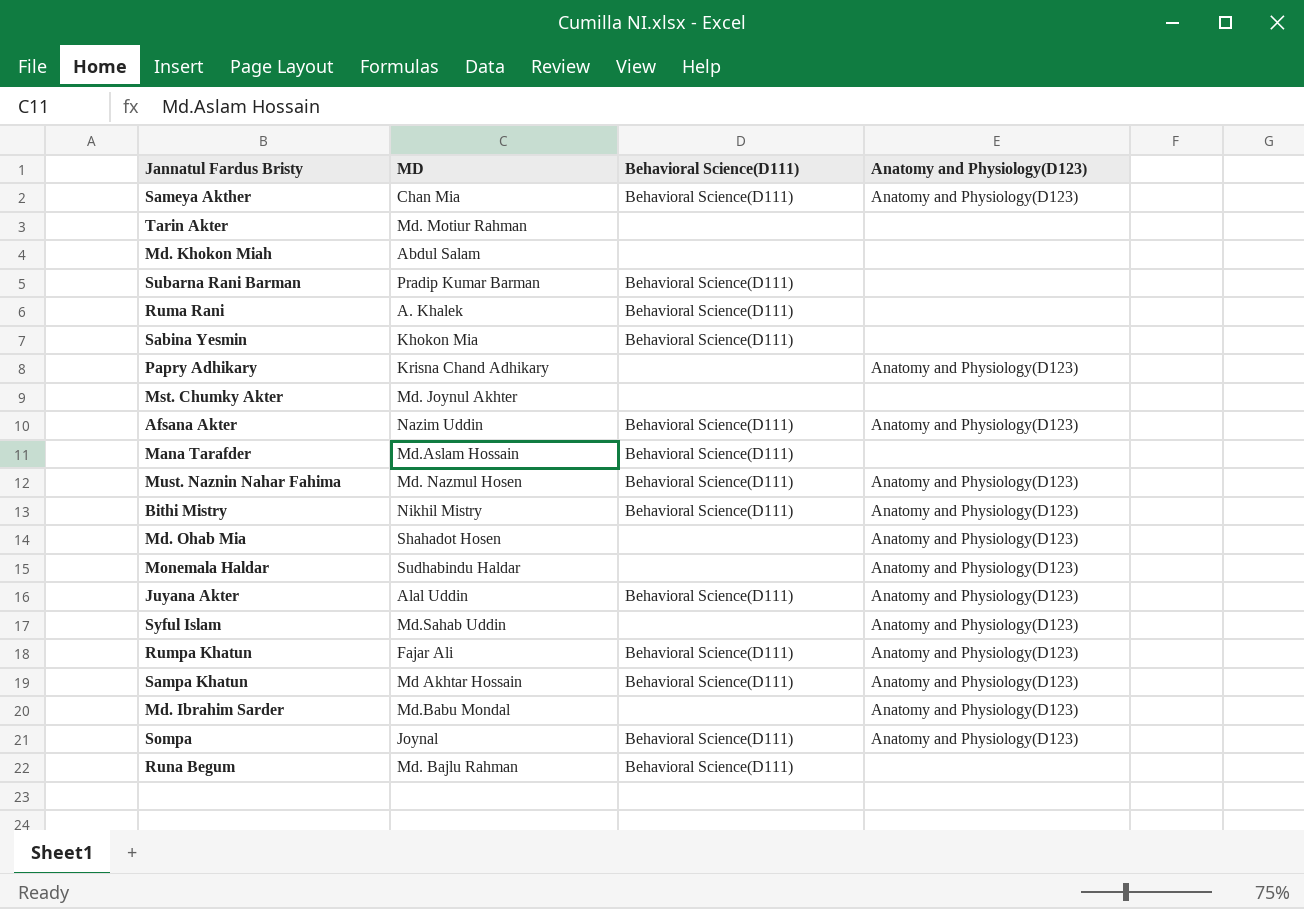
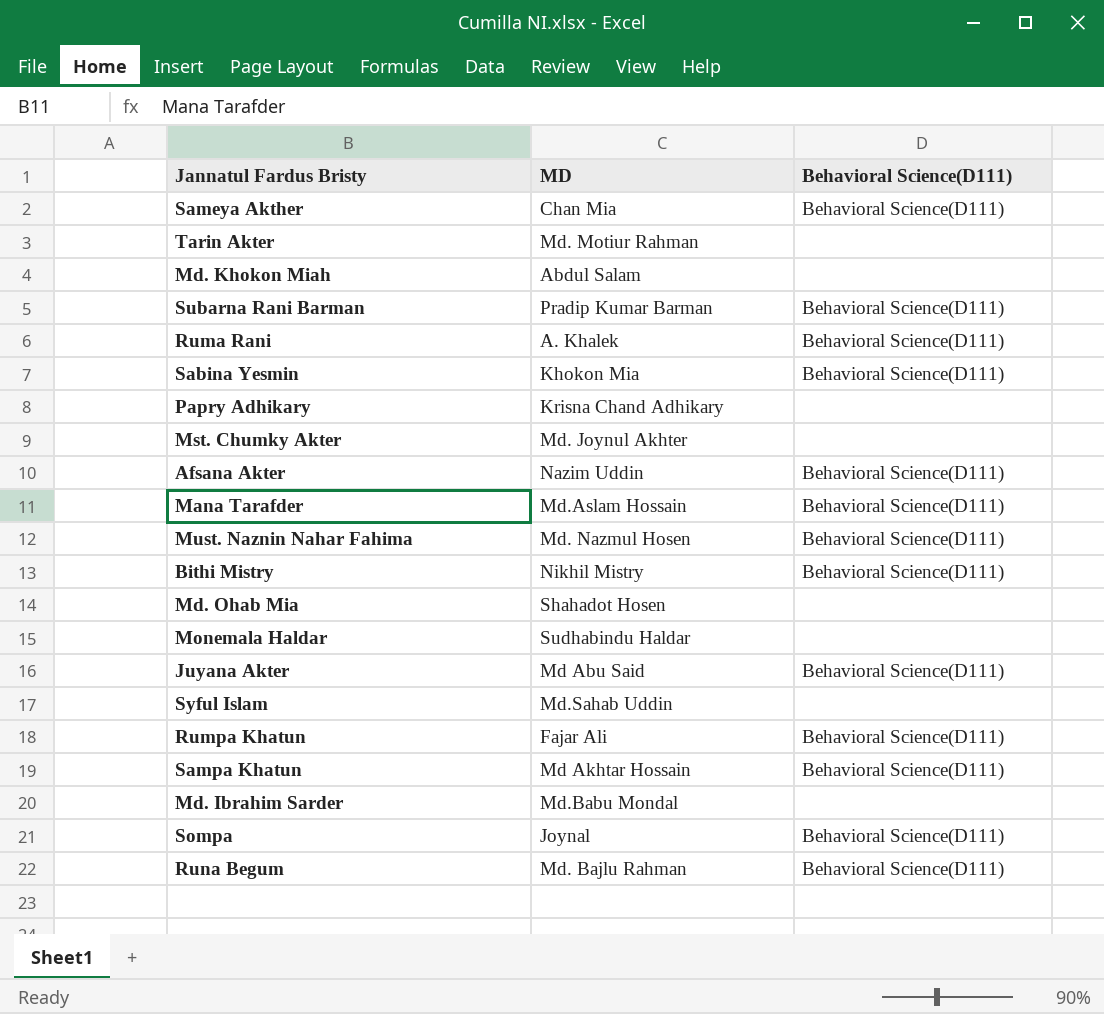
column Anatomy and Physiology(D123) | position: 4 -> none
Juyana Akter | MD: Alal Uddin -> Md Abu Said

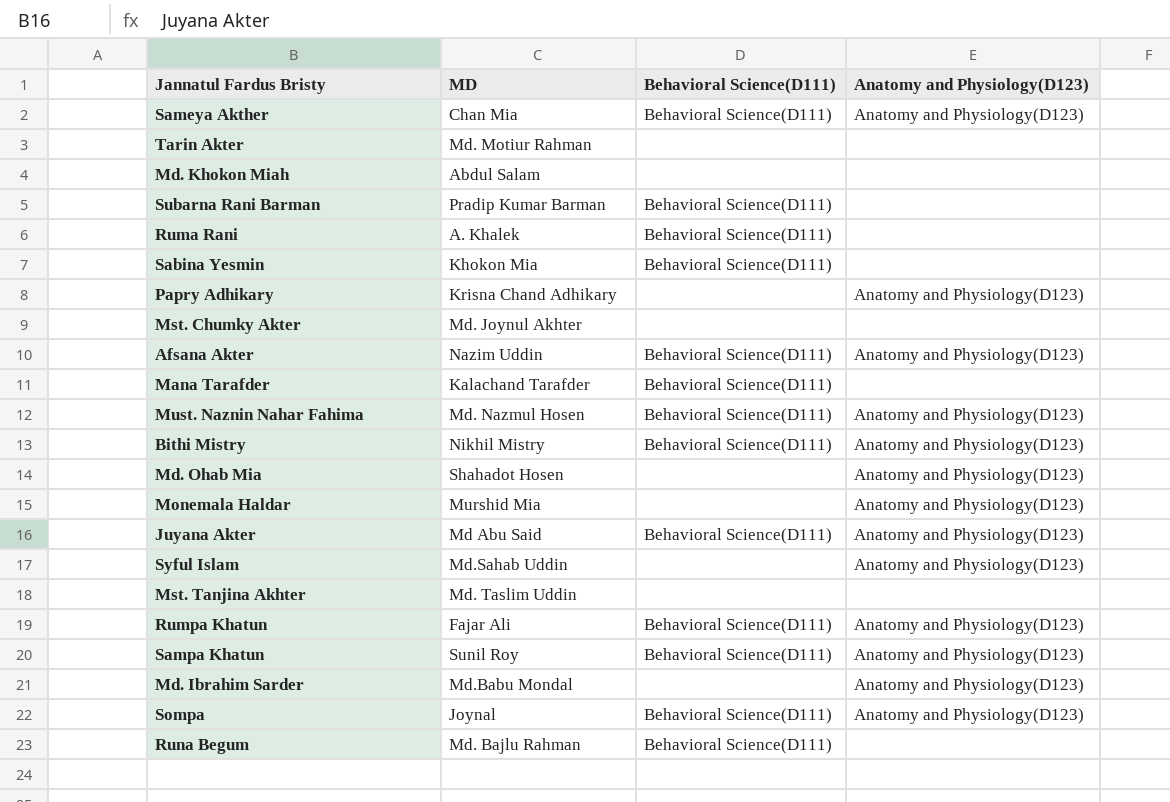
column Anatomy and Physiology(D123) | position: none -> 4
Mana Tarafder | MD: Md.Aslam Hossain -> Kalachand Tarafder
Monemala Haldar | MD: Sudhabindu Haldar -> Murshid Mia
row Mst. Tanjina Akhter: none -> Md. Taslim Uddin | none | none
Sampa Khatun | MD: Md Akhtar Hossain -> Sunil Roy

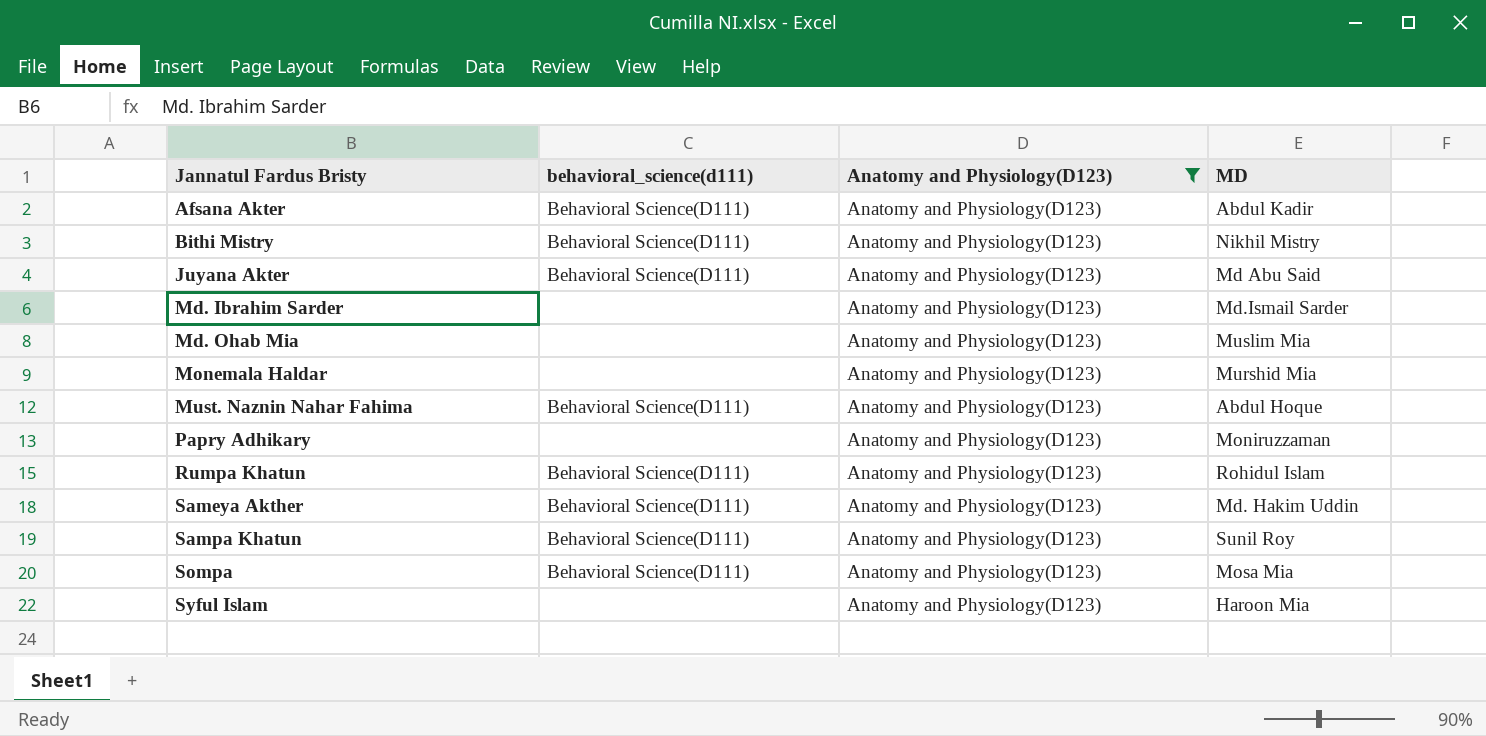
filter: none -> Anatomy and Physiology(D123) = Anatomy and Physiology(D123)
row order: none -> Jannatul Fardus Bristy ascending
column name: Behavioral Science(D111) -> behavioral_science(d111)
column MD | position: 2 -> 4
Afsana Akter | MD: Nazim Uddin -> Abdul Kadir
Md. Ibrahim Sarder | MD: Md.Babu Mondal -> Md.Ismail Sarder
Md. Ohab Mia | MD: Shahadot Hosen -> Muslim Mia
Must. Naznin Nahar Fahima | MD: Md. Nazmul Hosen -> Abdul Hoque
Papry Adhikary | MD: Krisna Chand Adhikary -> Moniruzzaman
Rumpa Khatun | MD: Fajar Ali -> Rohidul Islam
Sameya Akther | MD: Chan Mia -> Md. Hakim Uddin
Sompa | MD: Joynal -> Mosa Mia
Syful Islam | MD: Md.Sahab Uddin -> Haroon Mia

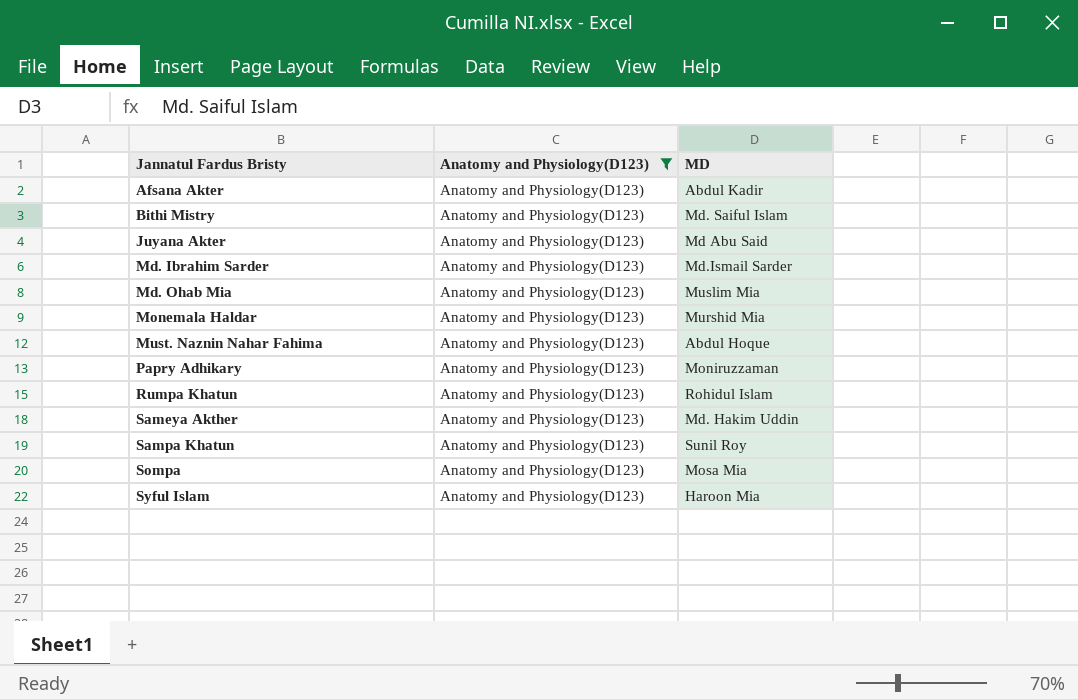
column behavioral_science(d111) | position: 2 -> none
Bithi Mistry | MD: Nikhil Mistry -> Md. Saiful Islam

